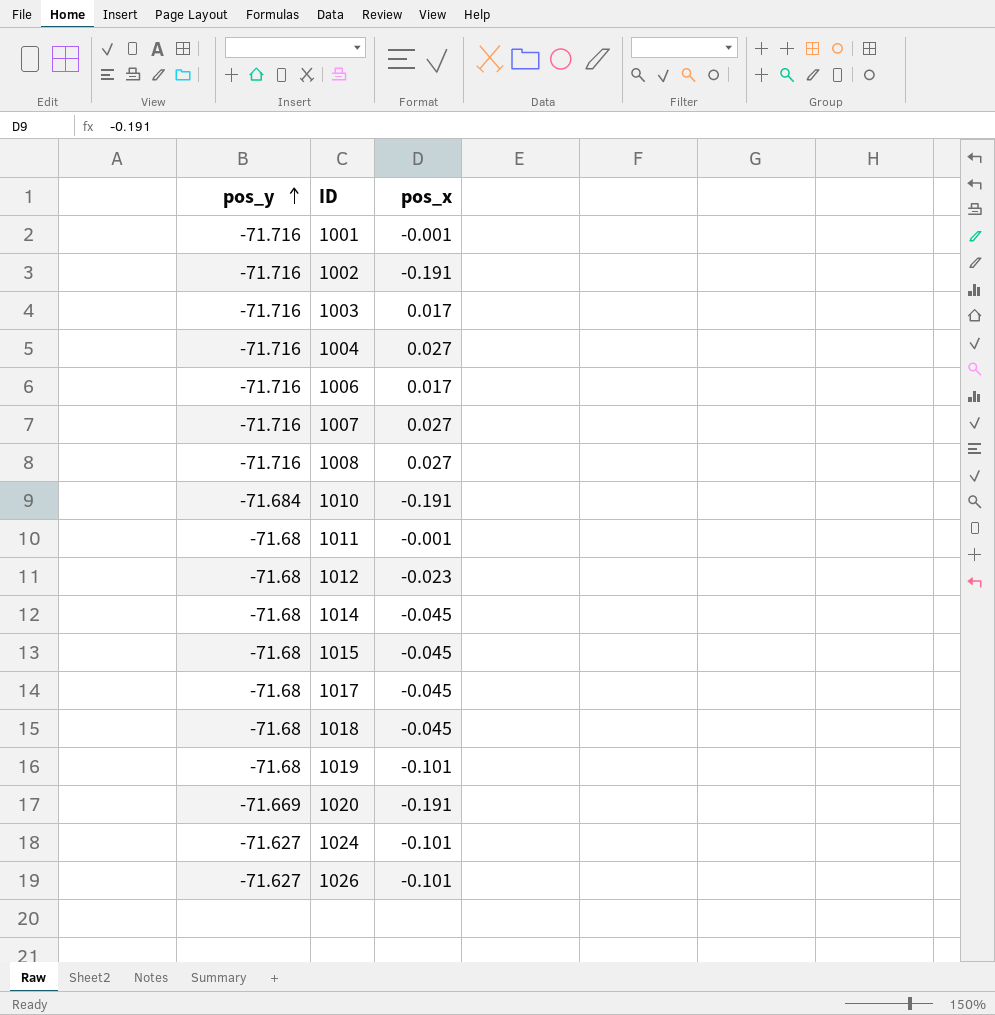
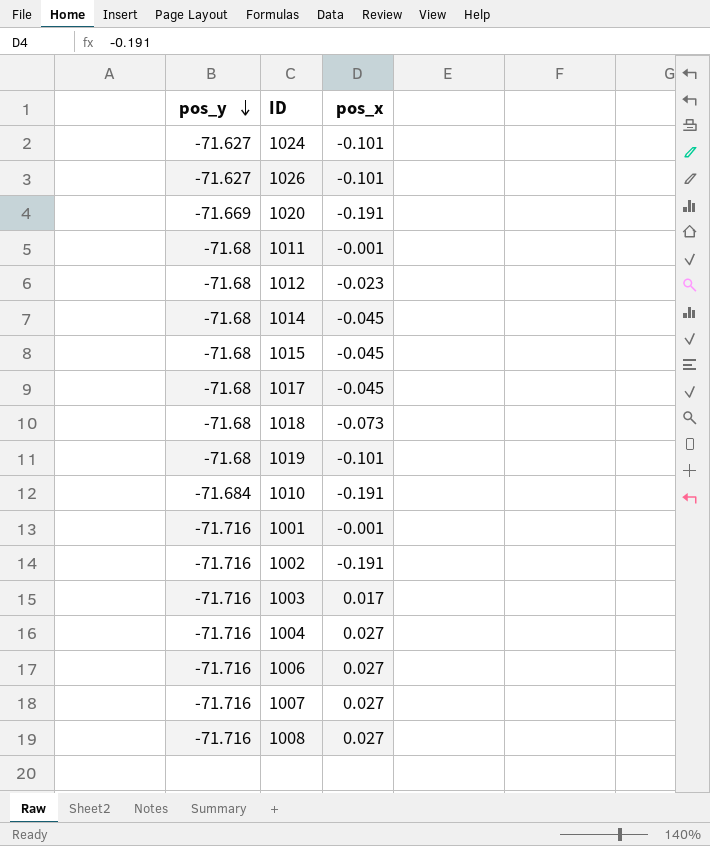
row order: pos_y ascending -> pos_y descending
1018 | pos_x: -0.045 -> -0.073
1006 | pos_x: 0.017 -> 0.027

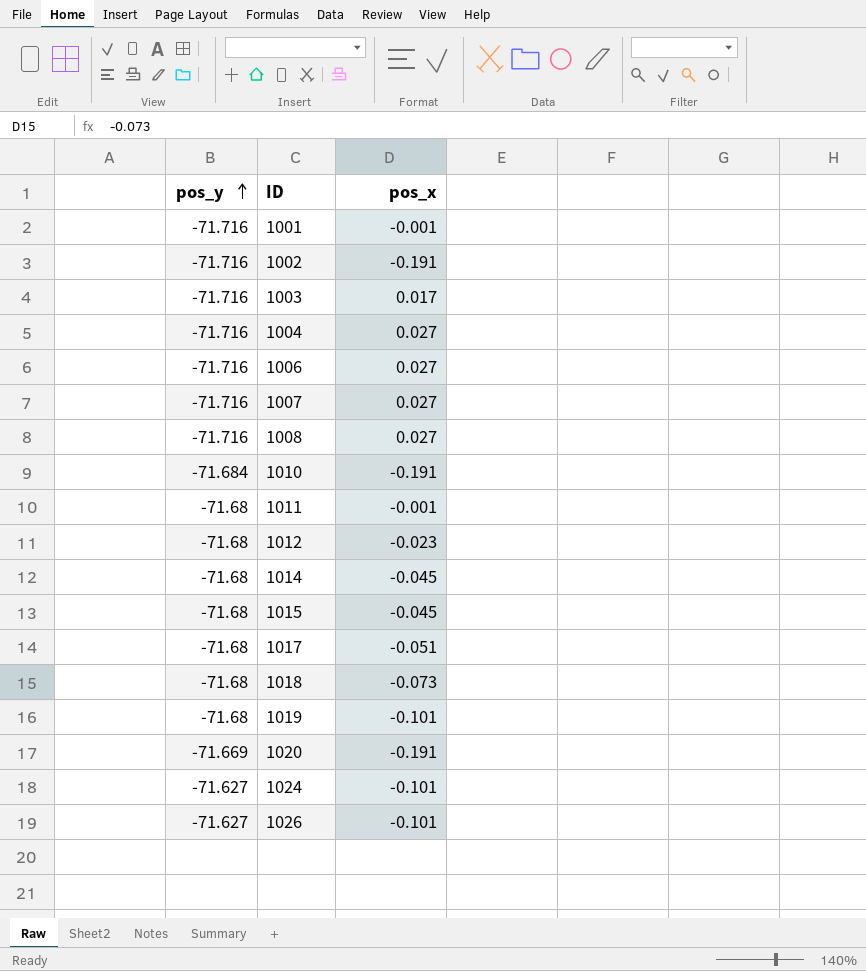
row order: pos_y descending -> pos_y ascending
1017 | pos_x: -0.045 -> -0.051

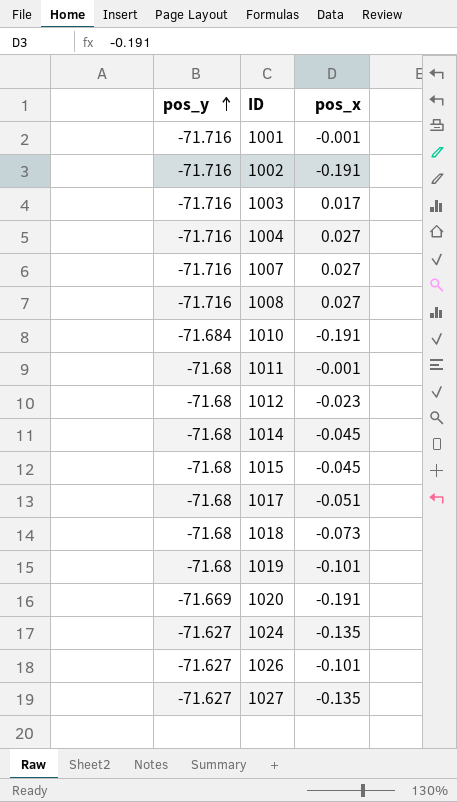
row 1006: -71.716 | 0.027 -> none
1024 | pos_x: -0.101 -> -0.135
row 1027: none -> -71.627 | -0.135

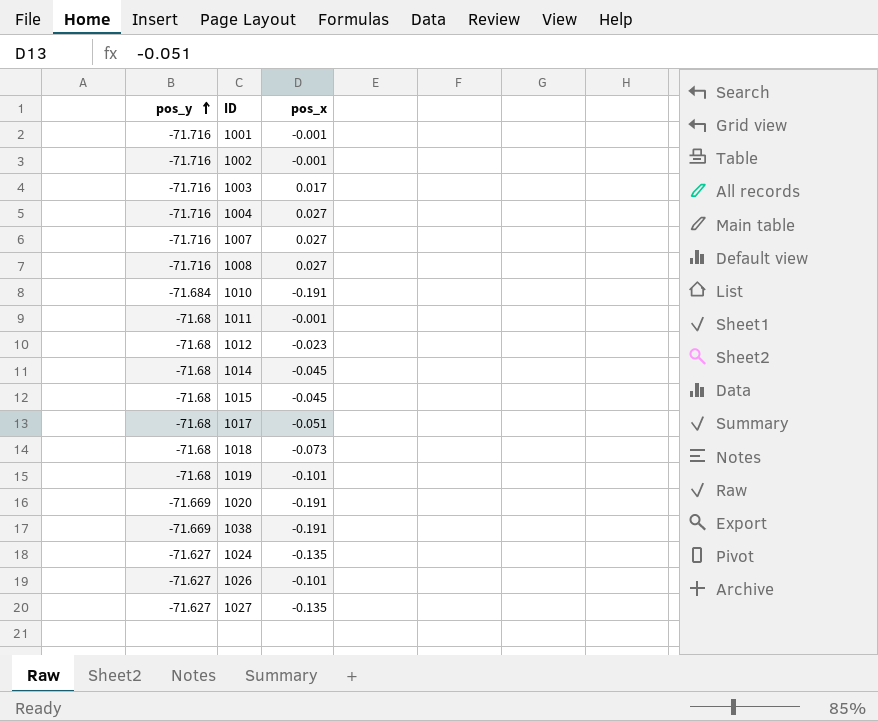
1002 | pos_x: -0.191 -> -0.001
row 1038: none -> -71.669 | -0.191

